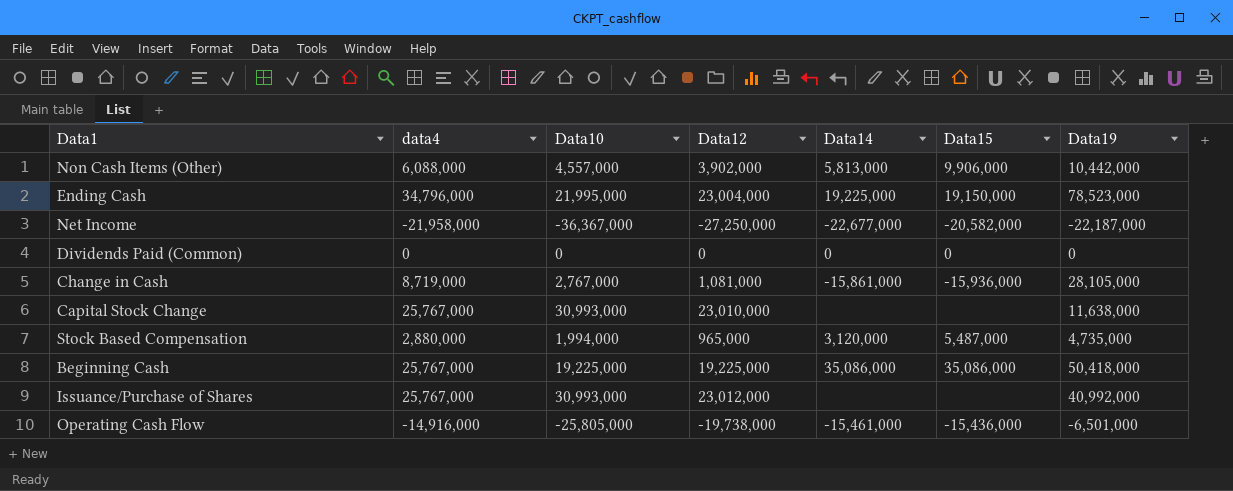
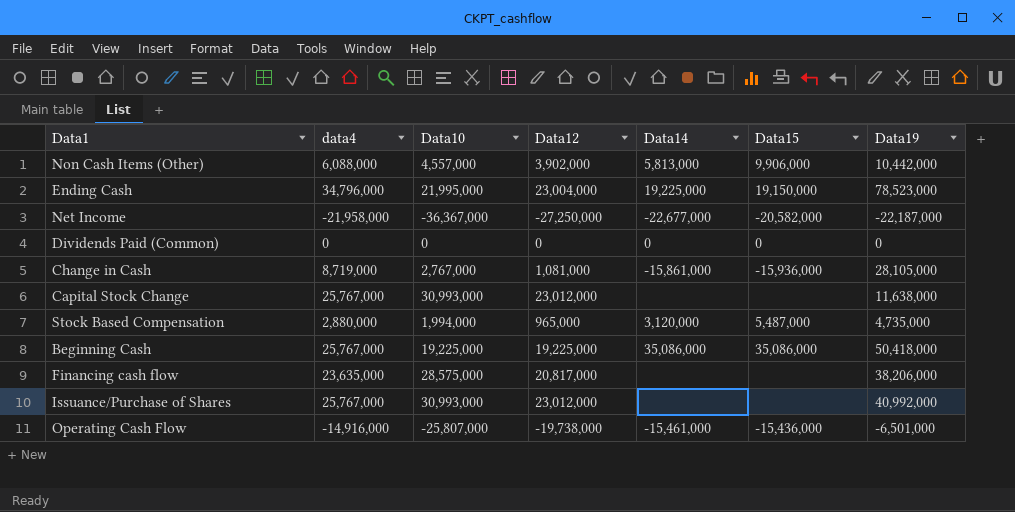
Capital Stock Change | Data12: 23,010,000 -> 23,012,000
row Financing cash flow: none -> 23,635,000 | 28,575,000 | 20,817,000 | none | none | 38,206,000
Operating Cash Flow | Data10: -25,805,000 -> -25,807,000

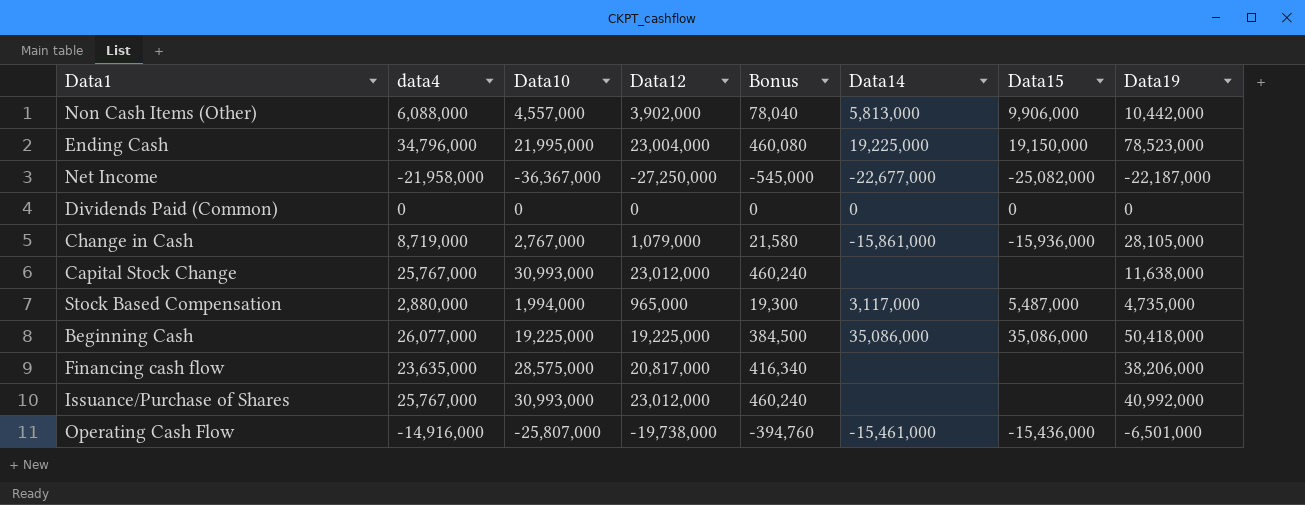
column Bonus | formula: none -> [Data12] * 0.02
Net Income | Data15: -20,582,000 -> -25,082,000
Change in Cash | Data12: 1,081,000 -> 1,079,000
Stock Based Compensation | Data14: 3,120,000 -> 3,117,000
Beginning Cash | data4: 25,767,000 -> 26,077,000

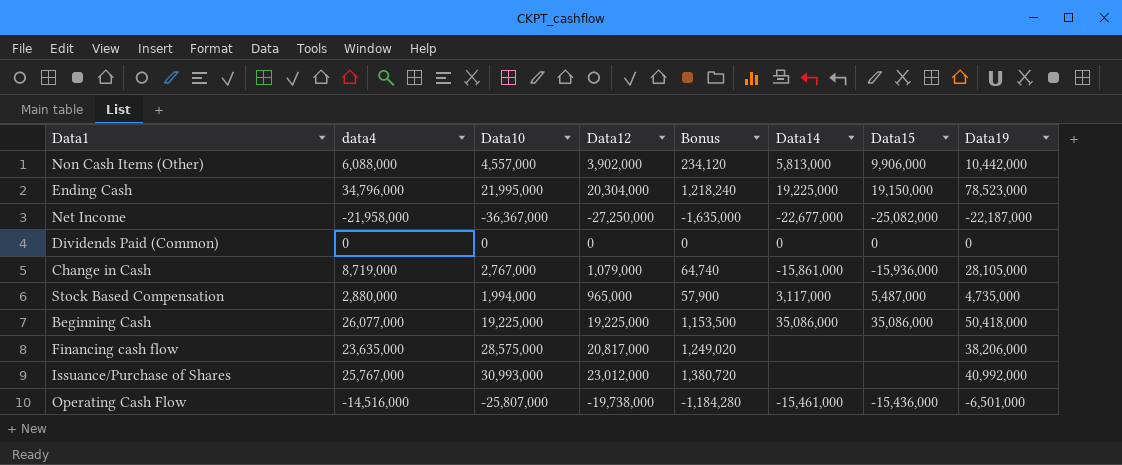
column Bonus | formula: [Data12] * 0.02 -> [Data12] * 0.06
row Capital Stock Change: 25,767,000 | 30,993,000 | 23,012,000 | 460,240 | none | none | 11,638,000 -> none
Ending Cash | Data12: 23,004,000 -> 20,304,000
Operating Cash Flow | data4: -14,916,000 -> -14,516,000

